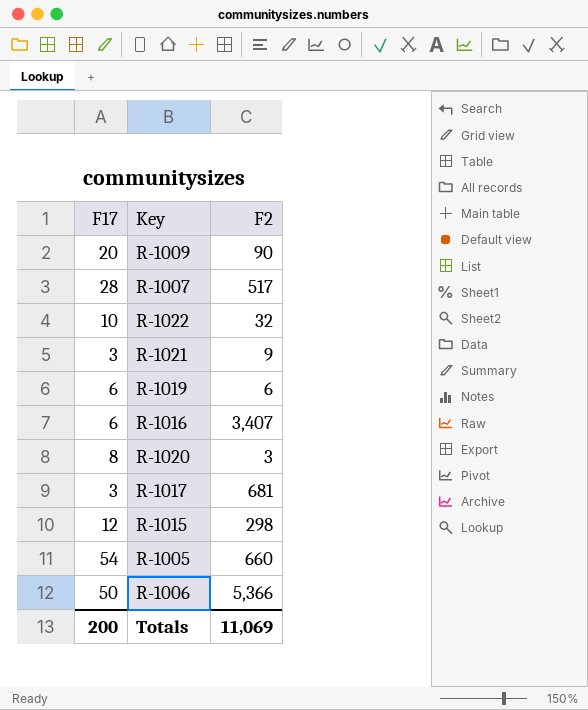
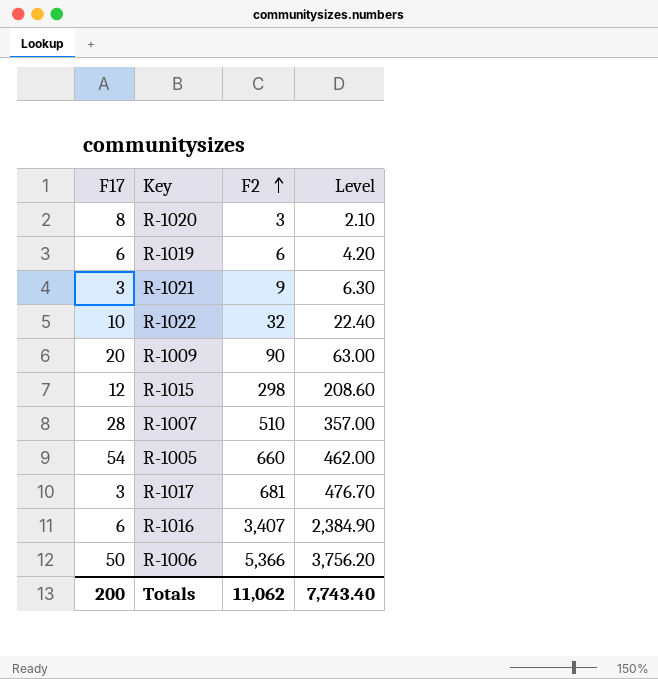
row order: none -> F2 ascending
column Level | formula: none -> [F2] * 0.7
R-1007 | F2: 517 -> 510
Totals | F2: 11,069 -> 11,062

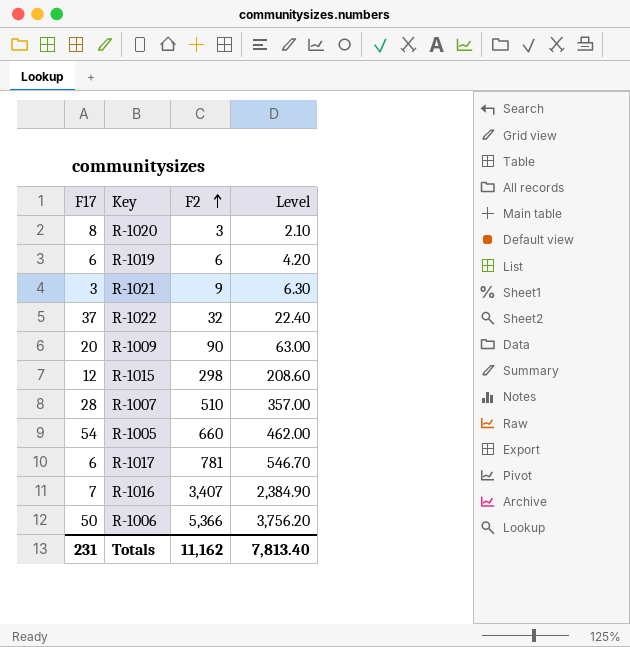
R-1022 | F17: 10 -> 37
R-1017 | F17: 3 -> 6
R-1017 | F2: 681 -> 781
R-1017 | Level: 476.70 -> 546.70
R-1016 | F17: 6 -> 7
Totals | F17: 200 -> 231
Totals | F2: 11,062 -> 11,162
Totals | Level: 7,743.40 -> 7,813.40

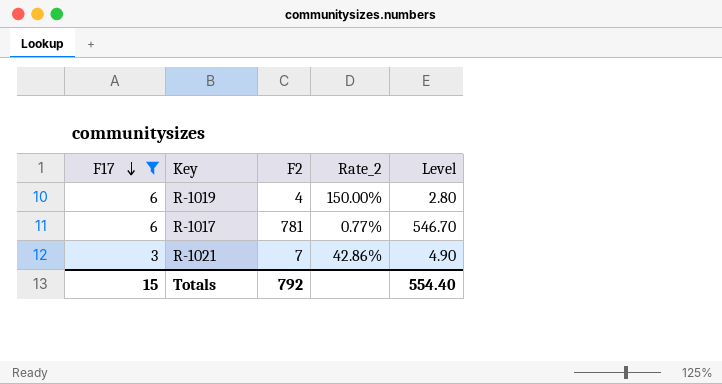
filter: none -> F17 <= 6
row order: F2 ascending -> F17 descending
column Rate_2 | formula: none -> [F17] / [F2]
R-1019 | F2: 6 -> 4
R-1019 | Level: 4.20 -> 2.80
R-1021 | F2: 9 -> 7
R-1021 | Level: 6.30 -> 4.90
Totals | F17: 231 -> 15
Totals | F2: 11,162 -> 792
Totals | Level: 7,813.40 -> 554.40

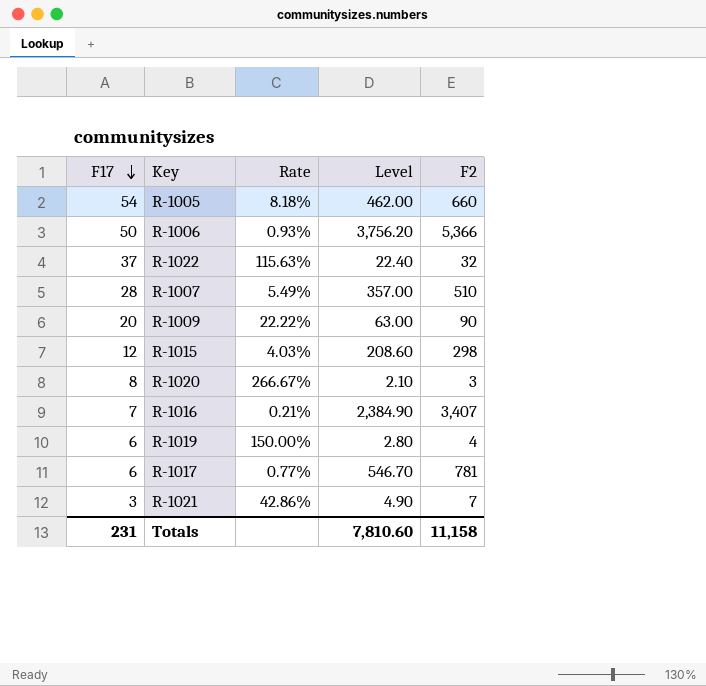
filter: F17 <= 6 -> none
column name: Rate_2 -> Rate
column F2 | position: 3 -> 5
Totals | F17: 15 -> 231
Totals | Level: 554.40 -> 7,810.60
Totals | F2: 792 -> 11,158

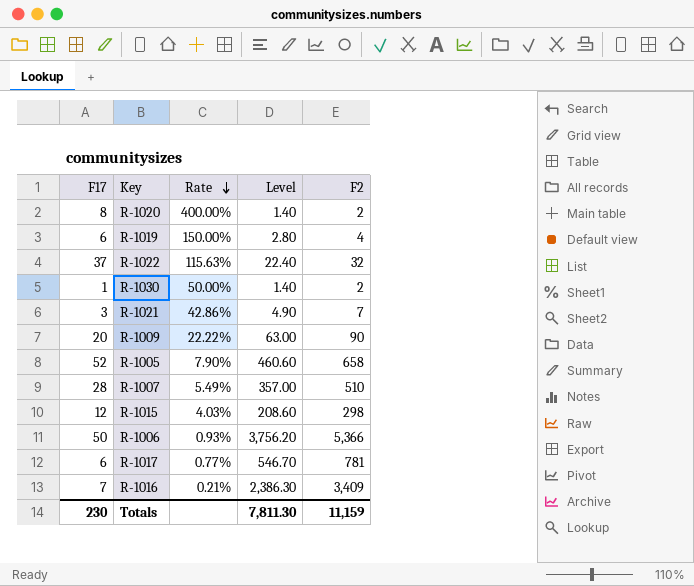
row order: F17 descending -> Rate descending
R-1020 | Rate: 266.67% -> 400.00%
R-1020 | Level: 2.10 -> 1.40
R-1020 | F2: 3 -> 2
row R-1030: none -> 1 | 50.00% | 1.40 | 2
R-1005 | F17: 54 -> 52
R-1005 | Rate: 8.18% -> 7.90%
R-1005 | Level: 462.00 -> 460.60
R-1005 | F2: 660 -> 658
R-1016 | Level: 2,384.90 -> 2,386.30
R-1016 | F2: 3,407 -> 3,409
Totals | F17: 231 -> 230
Totals | Level: 7,810.60 -> 7,811.30
Totals | F2: 11,158 -> 11,159

